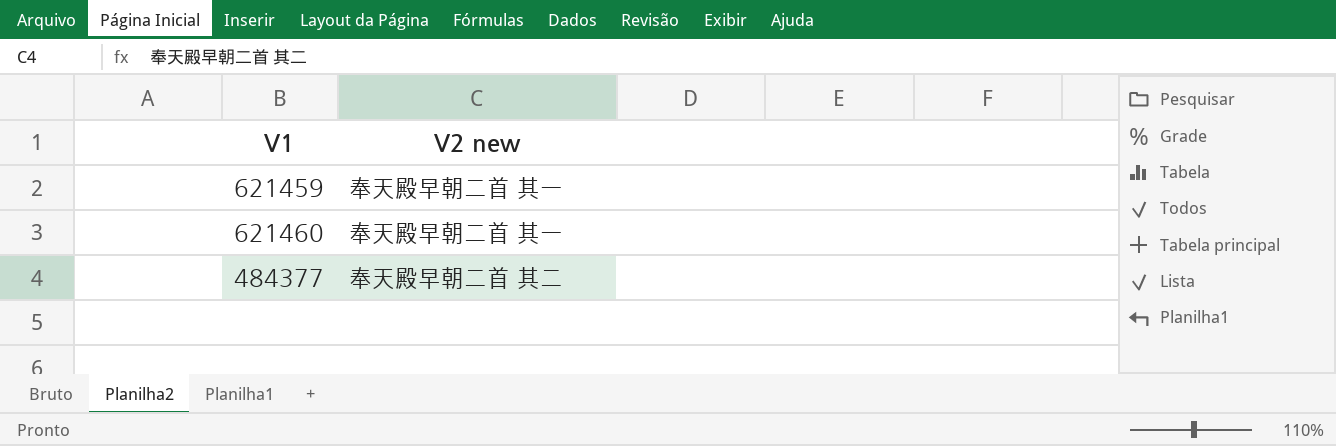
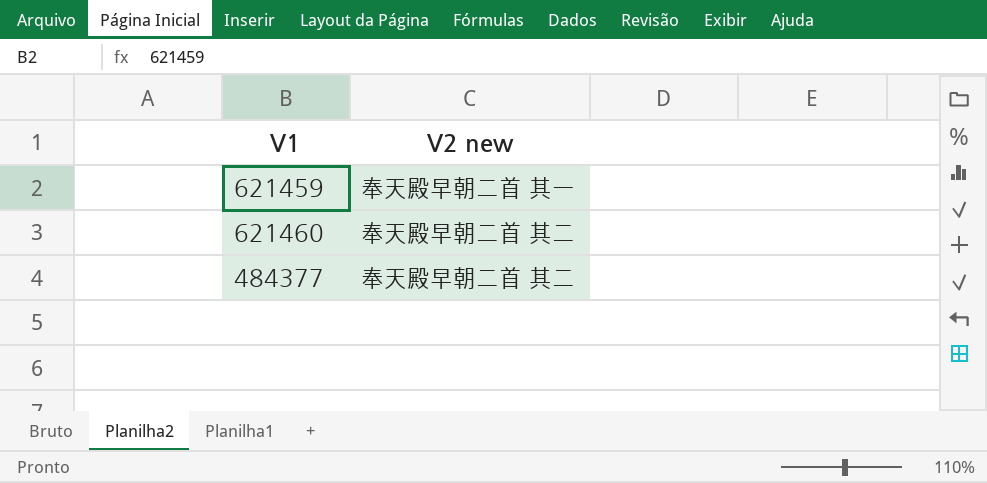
621460 | V2 new: 奉天殿早朝二首 其一 -> 奉天殿早朝二首 其二

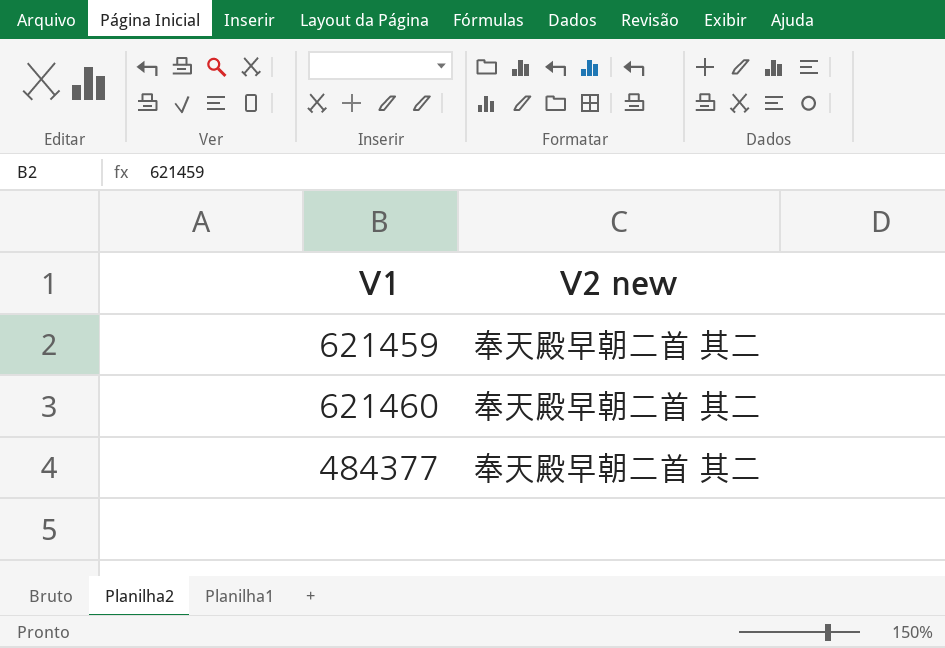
621459 | V2 new: 奉天殿早朝二首 其一 -> 奉天殿早朝二首 其二

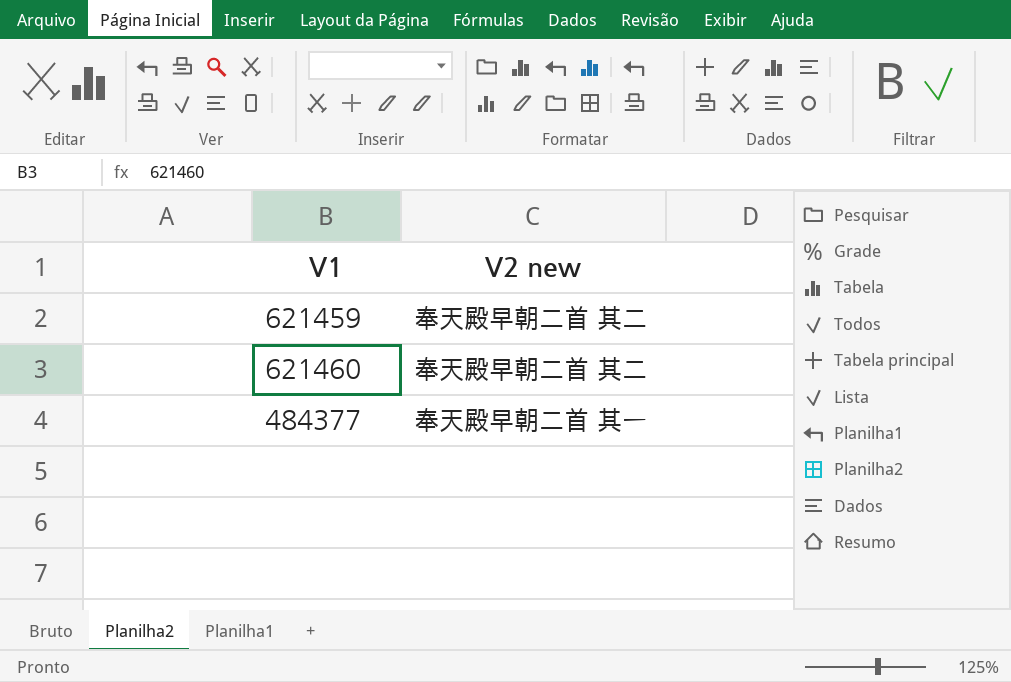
484377 | V2 new: 奉天殿早朝二首 其二 -> 奉天殿早朝二首 其一

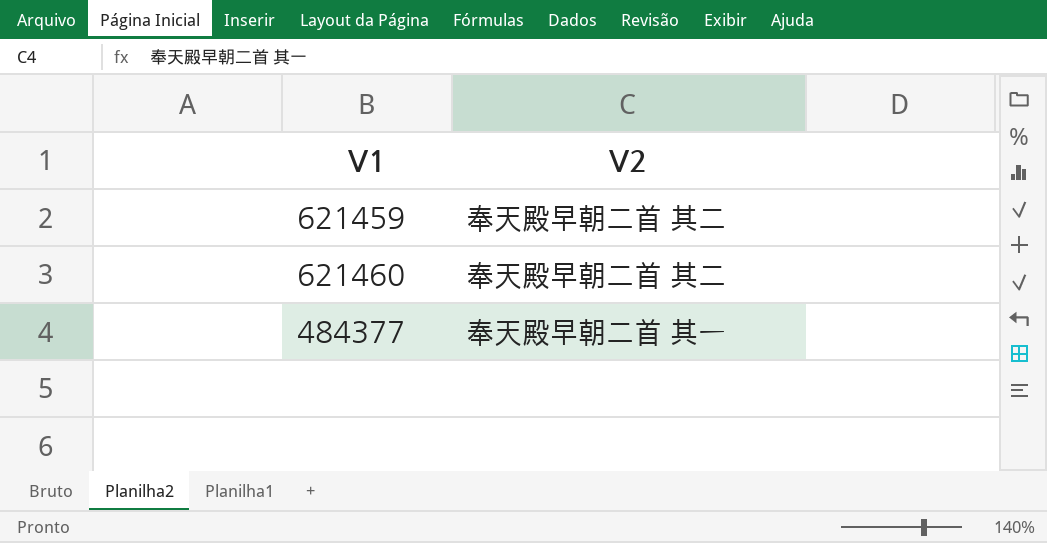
column name: V2 new -> V2

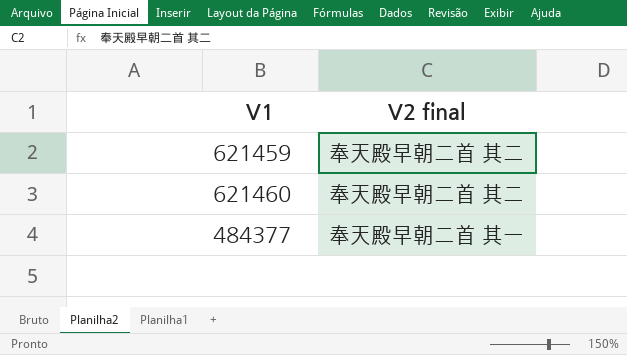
column name: V2 -> V2 final

